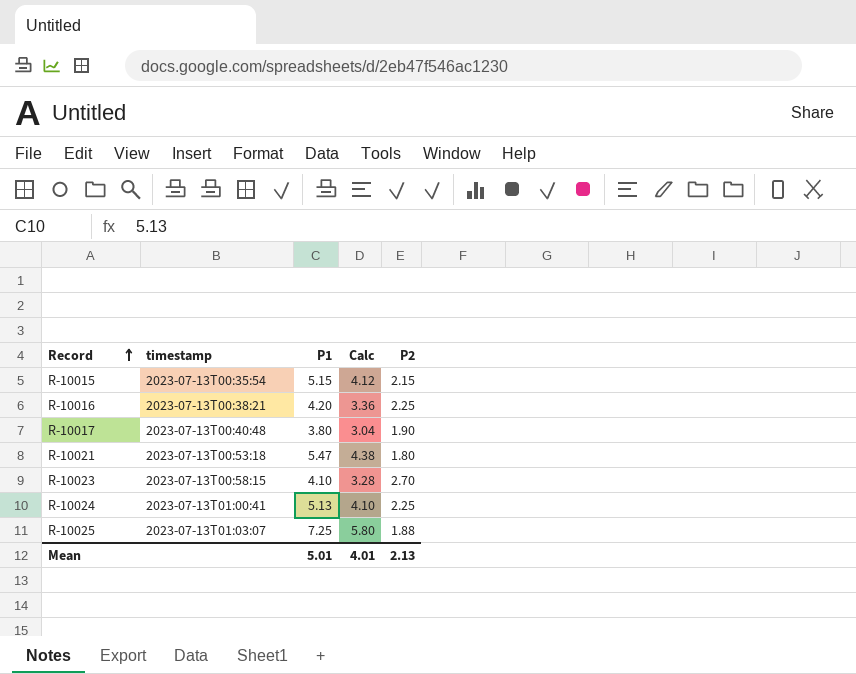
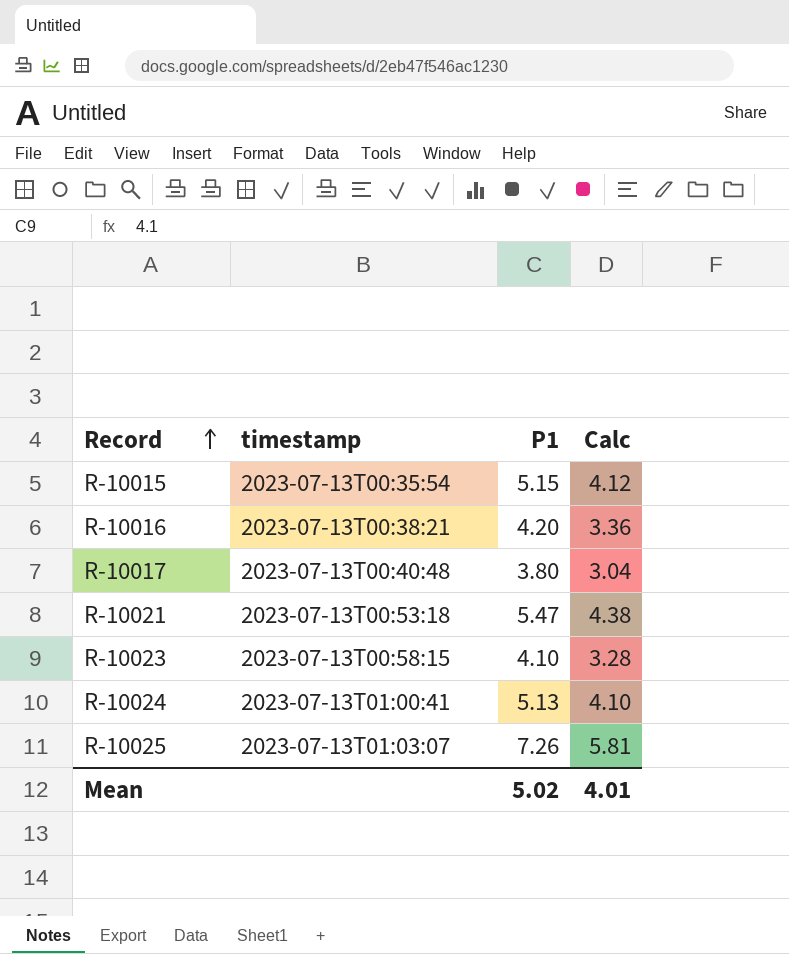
column P2 | position: 5 -> none
R-10025 | P1: 7.25 -> 7.26
R-10025 | Calc: 5.80 -> 5.81
Mean | P1: 5.01 -> 5.02

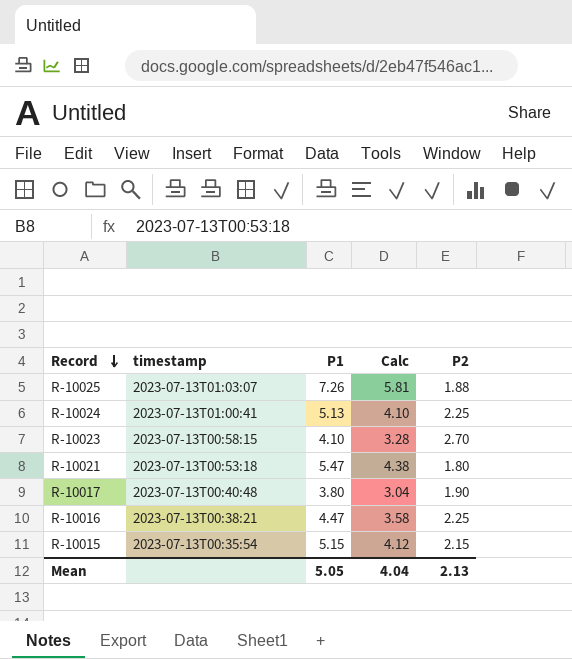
row order: Record ascending -> Record descending
column P2 | position: none -> 5
R-10016 | P1: 4.20 -> 4.47
R-10016 | Calc: 3.36 -> 3.58
Mean | P1: 5.02 -> 5.05
Mean | Calc: 4.01 -> 4.04

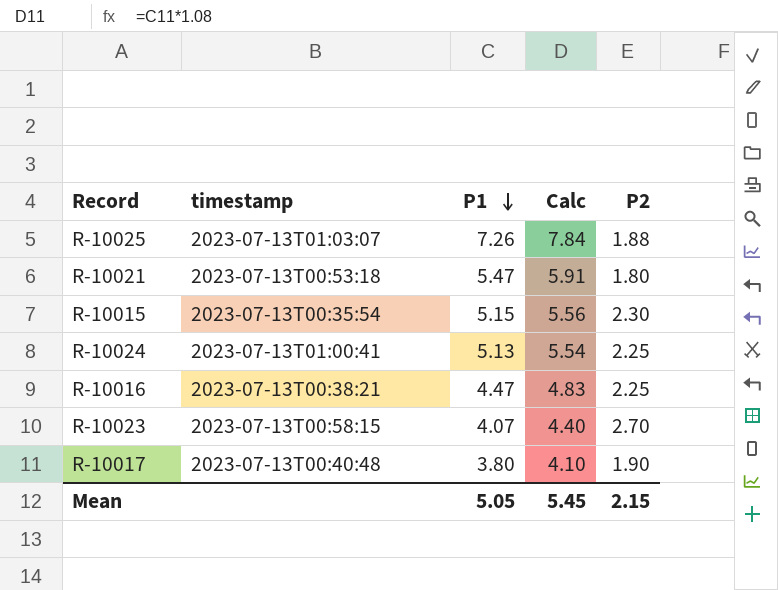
row order: Record descending -> P1 descending
column Calc | formula: [P1] * 0.8 -> [P1] * 1.08
R-10015 | P2: 2.15 -> 2.30
R-10023 | P1: 4.10 -> 4.07
Mean | Calc: 4.04 -> 5.45
Mean | P2: 2.13 -> 2.15

